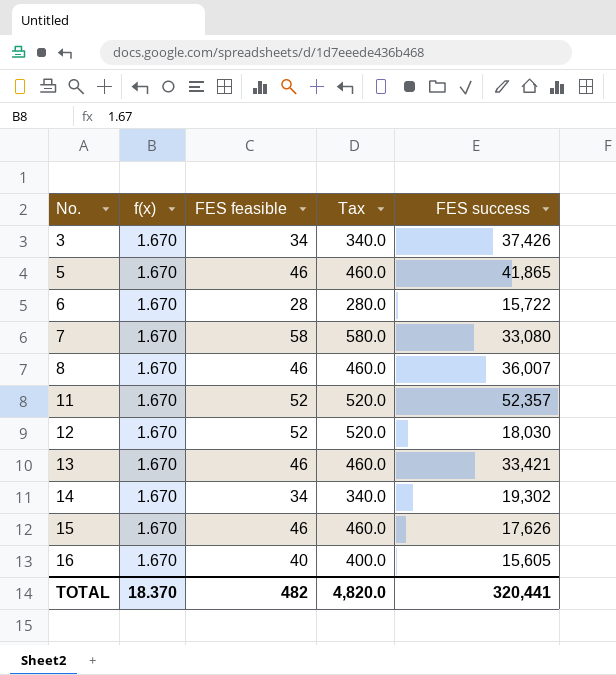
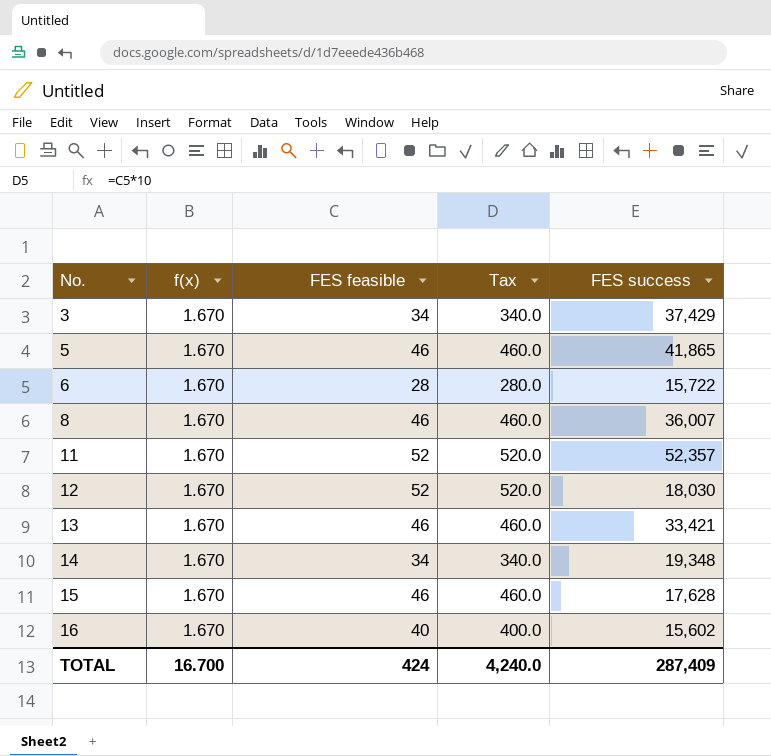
row 7: 1.670 | 58 | 580.0 | 33,080 -> none
3 | FES success: 37,426 -> 37,429
14 | FES success: 19,302 -> 19,348
15 | FES success: 17,626 -> 17,628
16 | FES success: 15,605 -> 15,602
TOTAL | f(x): 18.370 -> 16.700
TOTAL | FES feasible: 482 -> 424
TOTAL | Tax: 4,820.0 -> 4,240.0
TOTAL | FES success: 320,441 -> 287,409

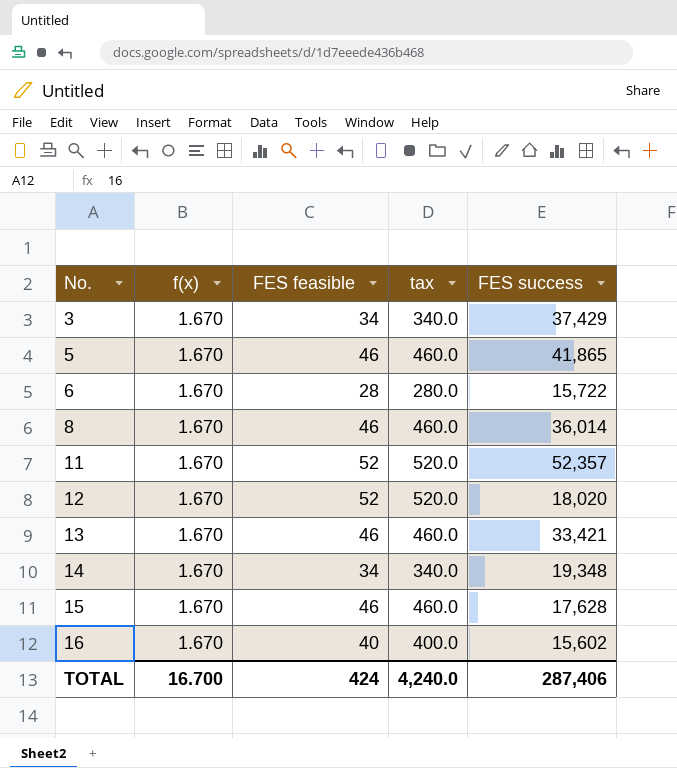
column name: Tax -> tax
8 | FES success: 36,007 -> 36,014
12 | FES success: 18,030 -> 18,020
TOTAL | FES success: 287,409 -> 287,406

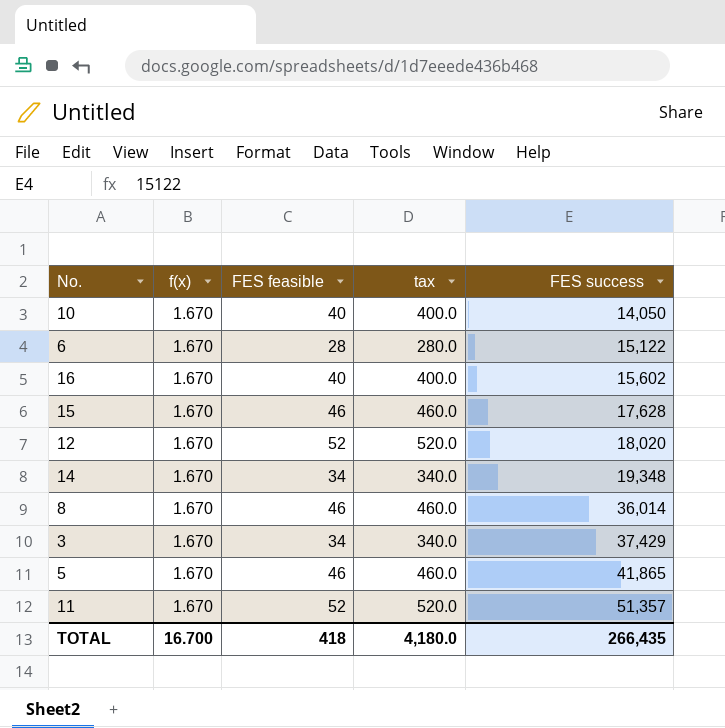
row order: No. ascending -> FES success ascending
row 13: 1.670 | 46 | 460.0 | 33,421 -> none
row 10: none -> 1.670 | 40 | 400.0 | 14,050
6 | FES success: 15,722 -> 15,122
11 | FES success: 52,357 -> 51,357
TOTAL | FES feasible: 424 -> 418
TOTAL | tax: 4,240.0 -> 4,180.0
TOTAL | FES success: 287,406 -> 266,435

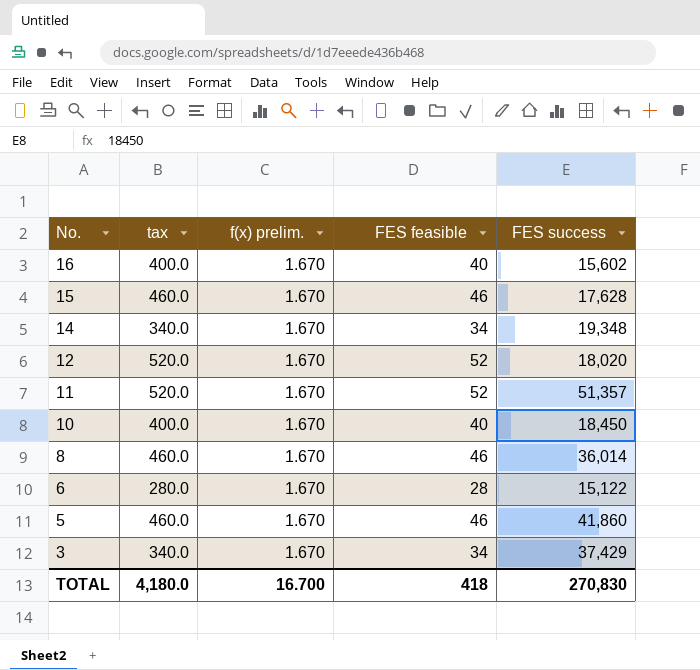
row order: FES success ascending -> No. descending
column tax | position: 4 -> 2
column name: f(x) -> f(x) prelim.
10 | FES success: 14,050 -> 18,450
5 | FES success: 41,865 -> 41,860
TOTAL | FES success: 266,435 -> 270,830

